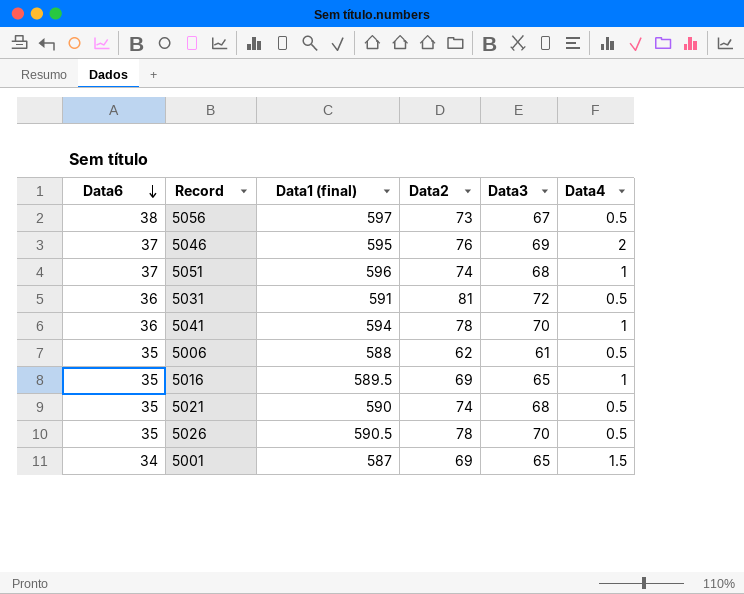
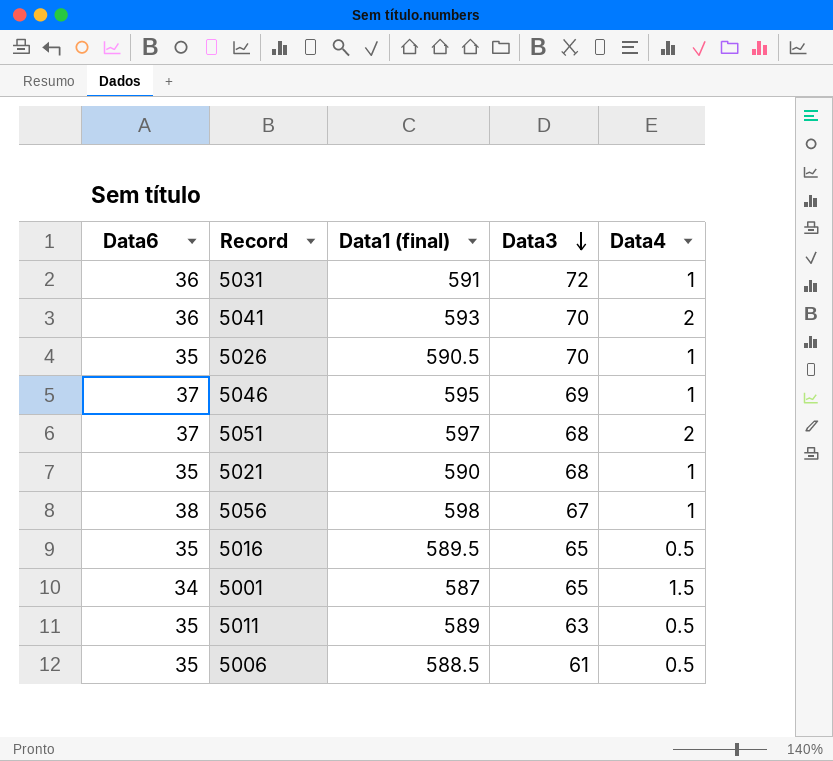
row order: Data6 descending -> Data3 descending
column Data2 | position: 4 -> none
5031 | Data4: 0.5 -> 1
5041 | Data1 (final): 594 -> 593
5041 | Data4: 1 -> 2
5026 | Data4: 0.5 -> 1
5046 | Data4: 2 -> 1
5051 | Data1 (final): 596 -> 597
5051 | Data4: 1 -> 2
5021 | Data4: 0.5 -> 1
5056 | Data1 (final): 597 -> 598
5056 | Data4: 0.5 -> 1
5016 | Data4: 1 -> 0.5
row 5011: none -> 35 | 589 | 63 | 0.5
5006 | Data1 (final): 588 -> 588.5

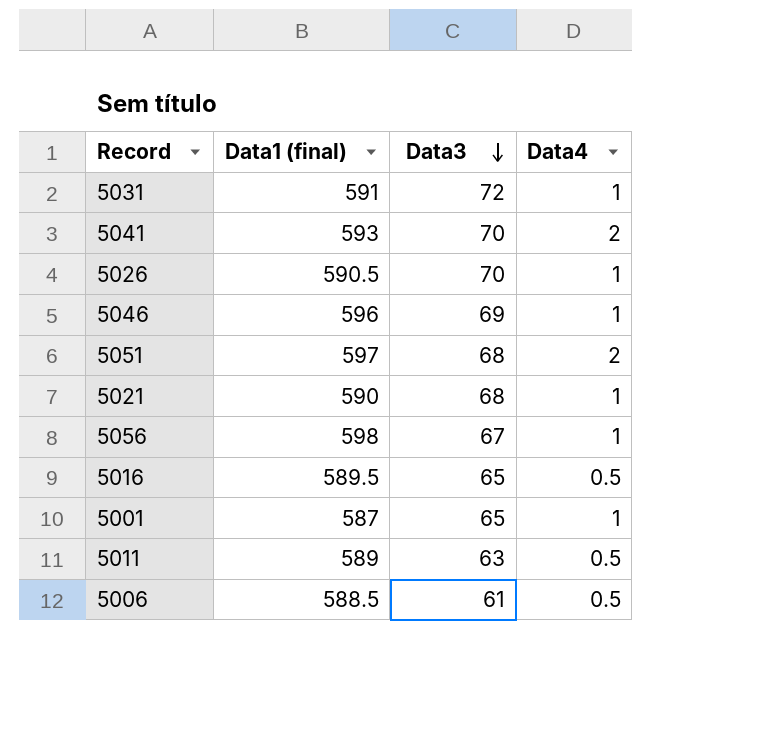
column Data6 | position: 1 -> none
5046 | Data1 (final): 595 -> 596
5001 | Data4: 1.5 -> 1

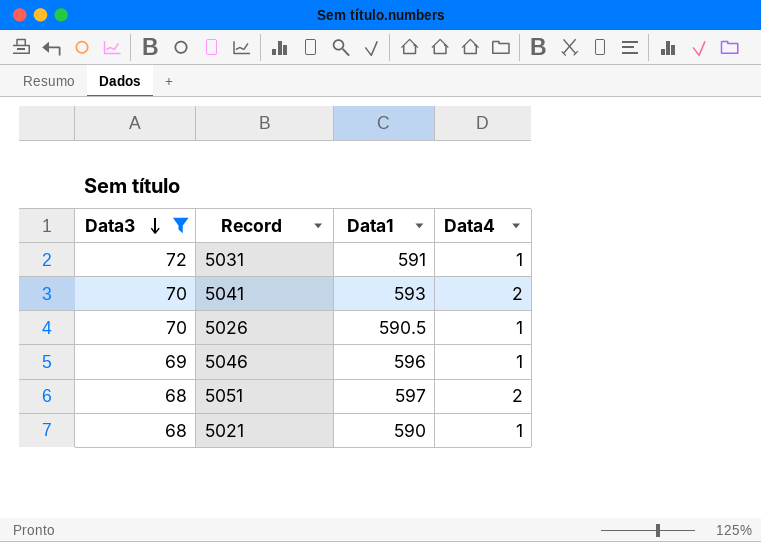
filter: none -> Data3 >= 68
column Data3 | position: 3 -> 1
column name: Data1 (final) -> Data1

